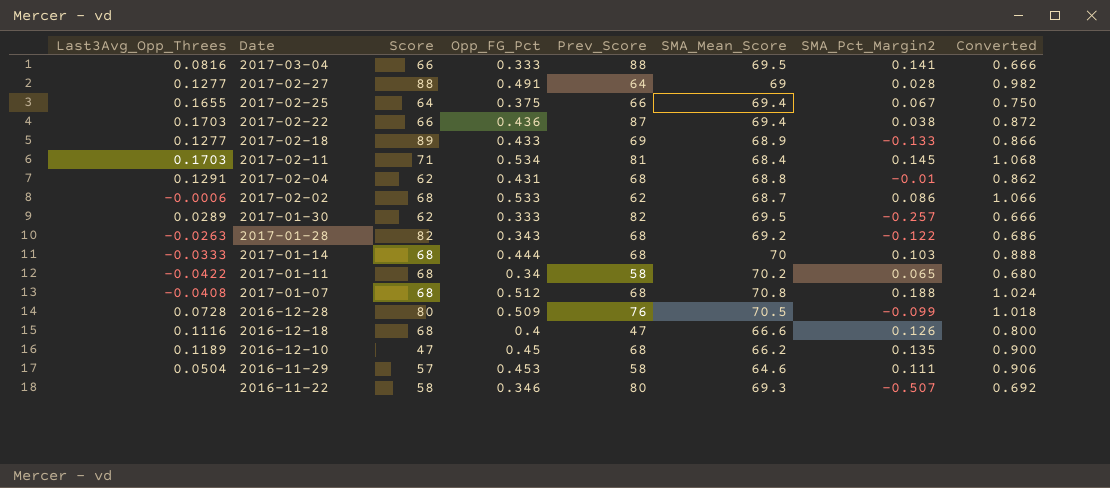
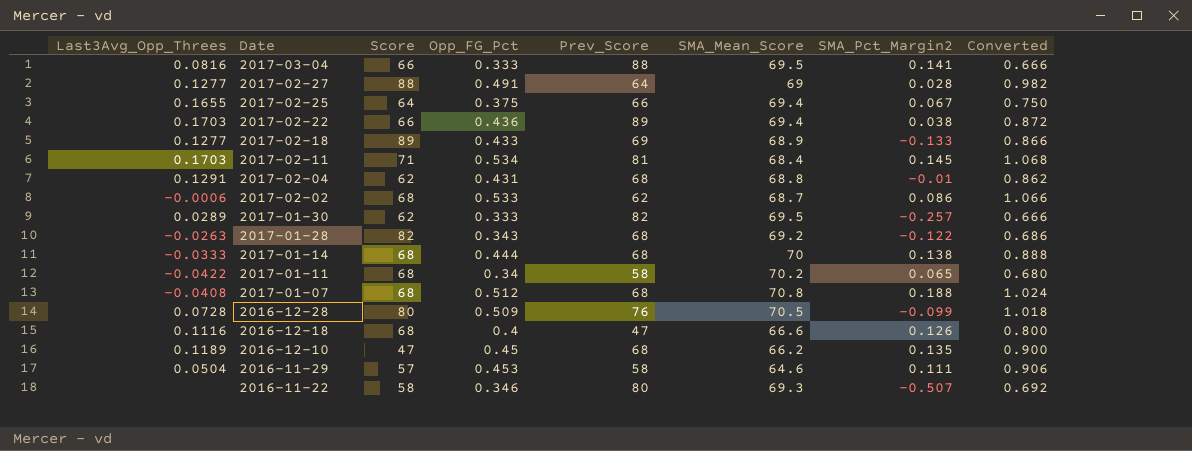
2017-02-22 | Prev_Score: 87 -> 89
2017-01-14 | SMA_Pct_Margin2: 0.103 -> 0.138

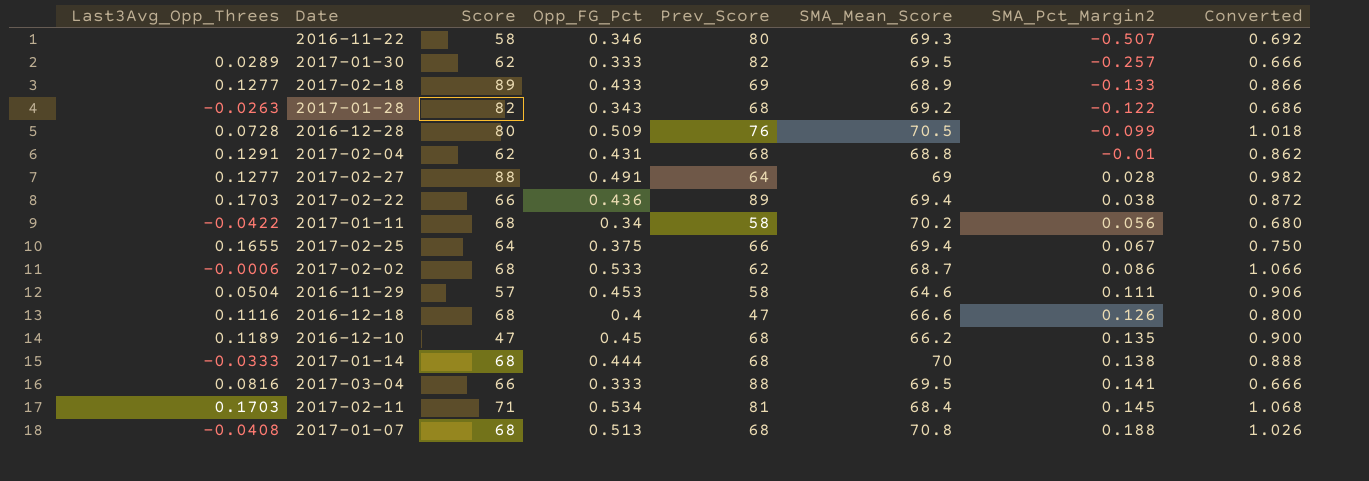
row order: Date descending -> SMA_Pct_Margin2 ascending
2017-01-11 | SMA_Pct_Margin2: 0.065 -> 0.056
2017-01-07 | Opp_FG_Pct: 0.512 -> 0.513
2017-01-07 | Converted: 1.024 -> 1.026

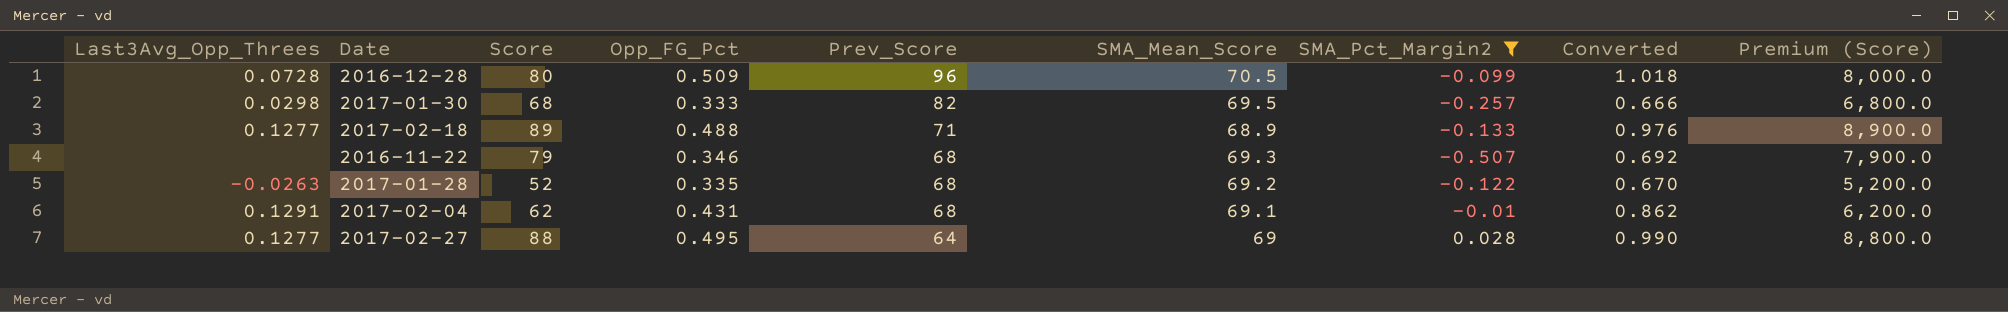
filter: none -> SMA_Pct_Margin2 <= 0.028
row order: SMA_Pct_Margin2 ascending -> Prev_Score descending
column Premium (Score) | formula: none -> [Score] * 100
2016-12-28 | Prev_Score: 76 -> 96
2017-01-30 | Last3Avg_Opp_Threes: 0.0289 -> 0.0298
2017-01-30 | Score: 62 -> 68
2017-02-18 | Opp_FG_Pct: 0.433 -> 0.488
2017-02-18 | Prev_Score: 69 -> 71
2017-02-18 | Converted: 0.866 -> 0.976
2016-11-22 | Score: 58 -> 79
2016-11-22 | Prev_Score: 80 -> 68
2017-01-28 | Score: 82 -> 52
2017-01-28 | Opp_FG_Pct: 0.343 -> 0.335
2017-01-28 | Converted: 0.686 -> 0.670
2017-02-04 | SMA_Mean_Score: 68.8 -> 69.1
2017-02-27 | Opp_FG_Pct: 0.491 -> 0.495
2017-02-27 | Converted: 0.982 -> 0.990

